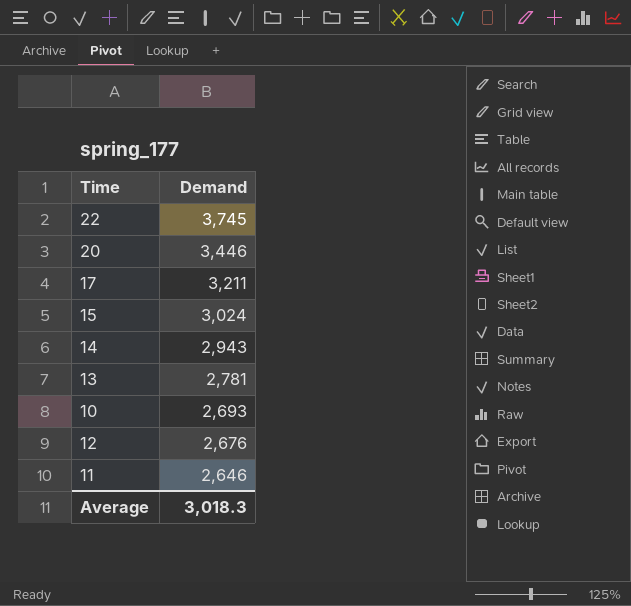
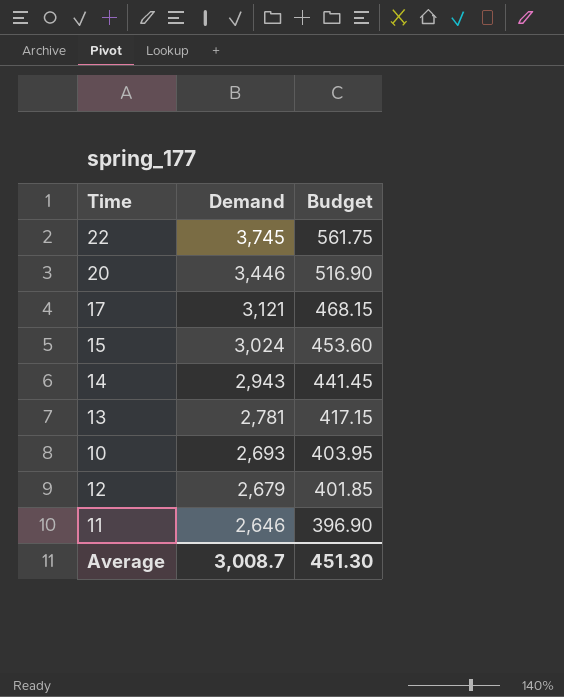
column Budget | formula: none -> [Demand] * 0.15
17 | Demand: 3,211 -> 3,121
12 | Demand: 2,676 -> 2,679
Average | Demand: 3,018.3 -> 3,008.7

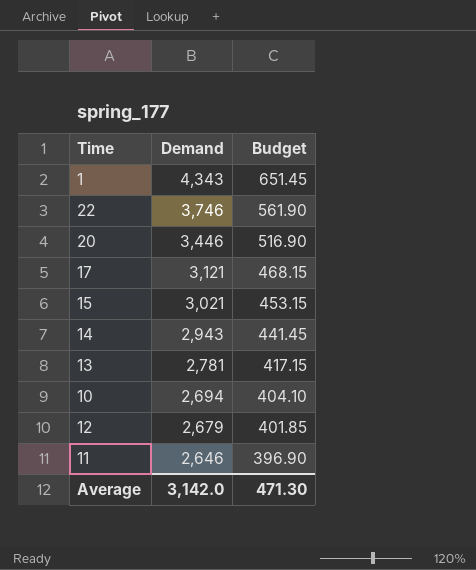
row 1: none -> 4,343 | 651.45
22 | Demand: 3,745 -> 3,746
22 | Budget: 561.75 -> 561.90
15 | Demand: 3,024 -> 3,021
15 | Budget: 453.60 -> 453.15
10 | Demand: 2,693 -> 2,694
10 | Budget: 403.95 -> 404.10
Average | Demand: 3,008.7 -> 3,142.0
Average | Budget: 451.30 -> 471.30

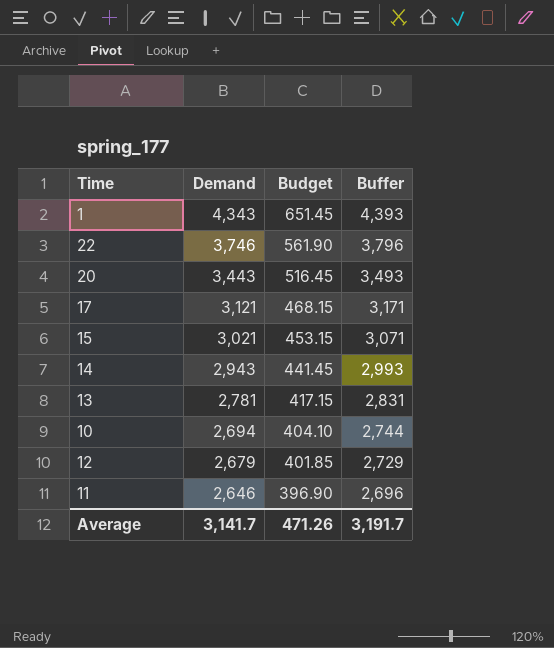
column Buffer | formula: none -> [Demand] + 50
20 | Demand: 3,446 -> 3,443
20 | Budget: 516.90 -> 516.45
Average | Demand: 3,142.0 -> 3,141.7
Average | Budget: 471.30 -> 471.26

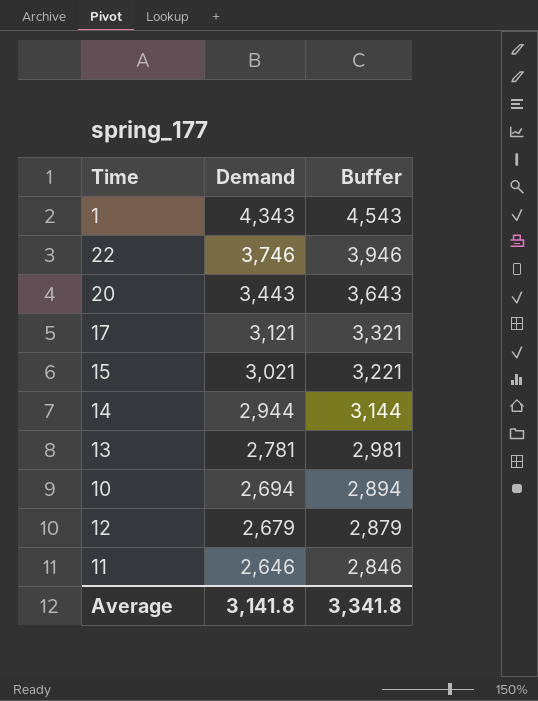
column Budget | formula: [Demand] * 0.15 -> none
column Buffer | formula: [Demand] + 50 -> [Demand] + 200
14 | Demand: 2,943 -> 2,944
Average | Demand: 3,141.7 -> 3,141.8
Average | Buffer: 3,191.7 -> 3,341.8

